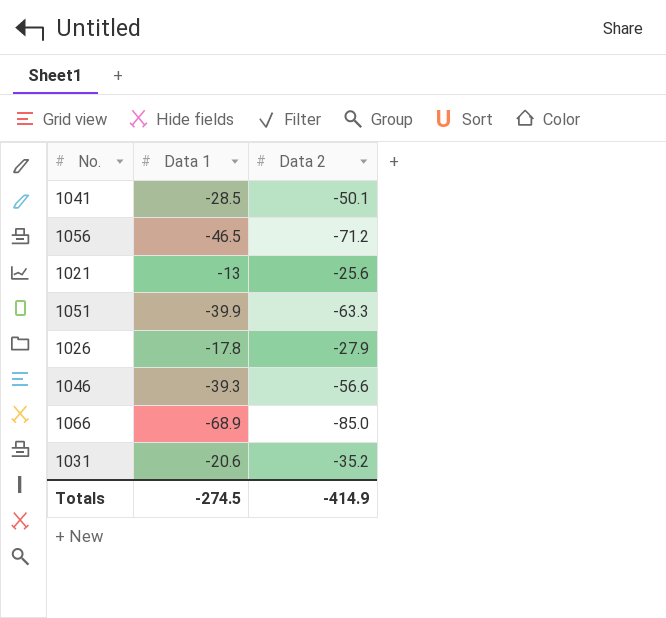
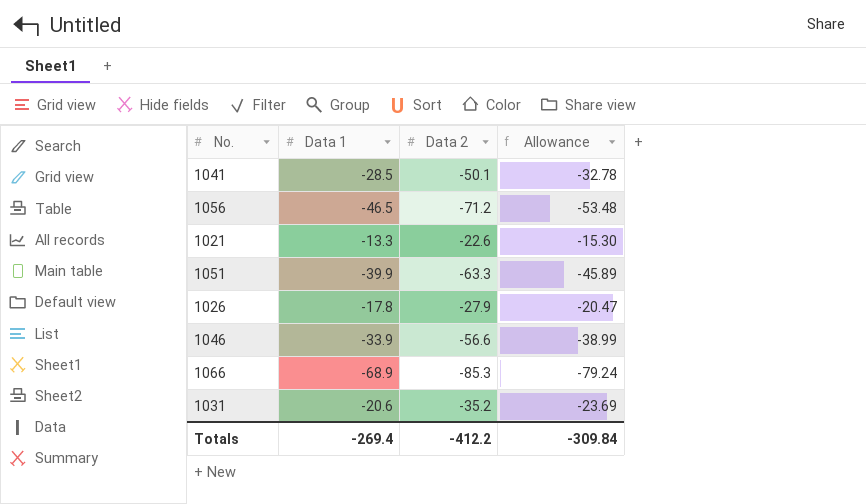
column Allowance | formula: none -> [Data 1] * 1.15
1021 | Data 1: -13 -> -13.3
1021 | Data 2: -25.6 -> -22.6
1046 | Data 1: -39.3 -> -33.9
1066 | Data 2: -85.0 -> -85.3
Totals | Data 1: -274.5 -> -269.4
Totals | Data 2: -414.9 -> -412.2

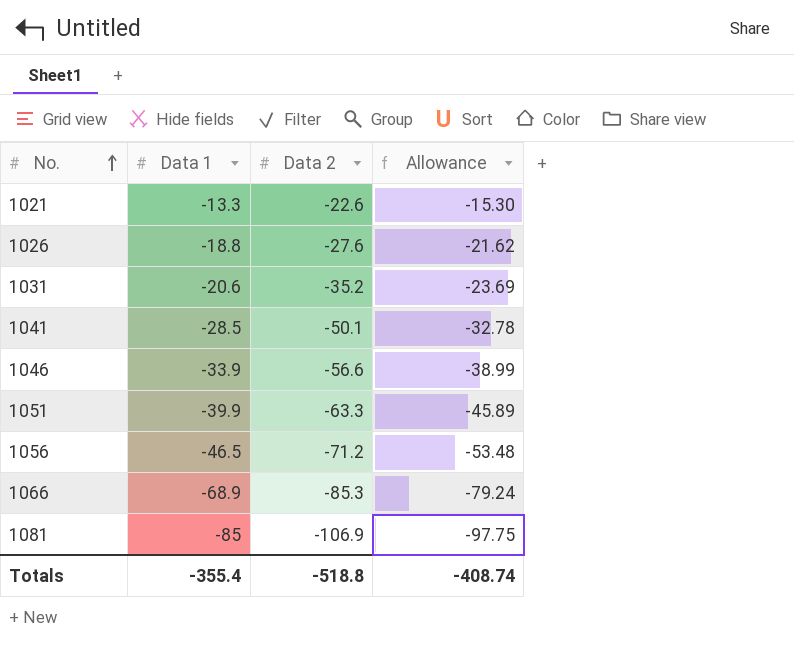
row order: none -> No. ascending
1026 | Data 1: -17.8 -> -18.8
1026 | Data 2: -27.9 -> -27.6
1026 | Allowance: -20.47 -> -21.62
row 1081: none -> -85 | -106.9 | -97.75
Totals | Data 1: -269.4 -> -355.4
Totals | Data 2: -412.2 -> -518.8
Totals | Allowance: -309.84 -> -408.74

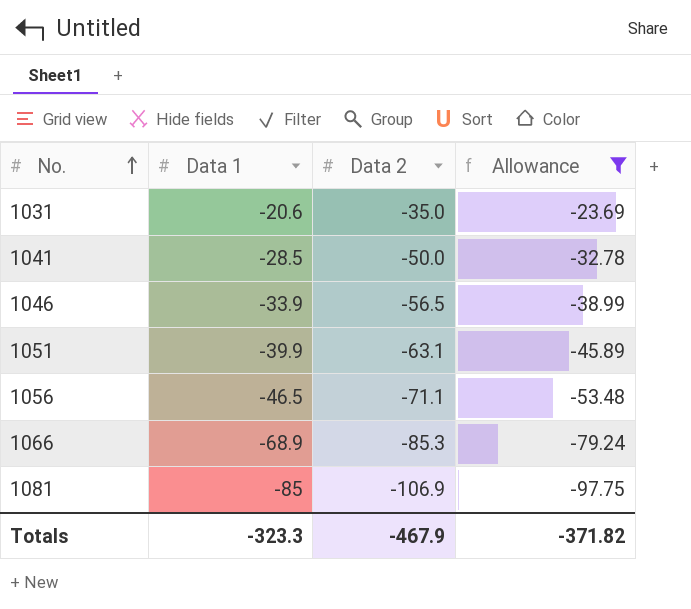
filter: none -> Allowance <= -23.69
1031 | Data 2: -35.2 -> -35.0
1041 | Data 2: -50.1 -> -50.0
1046 | Data 2: -56.6 -> -56.5
1051 | Data 2: -63.3 -> -63.1
1056 | Data 2: -71.2 -> -71.1
Totals | Data 1: -355.4 -> -323.3
Totals | Data 2: -518.8 -> -467.9
Totals | Allowance: -408.74 -> -371.82

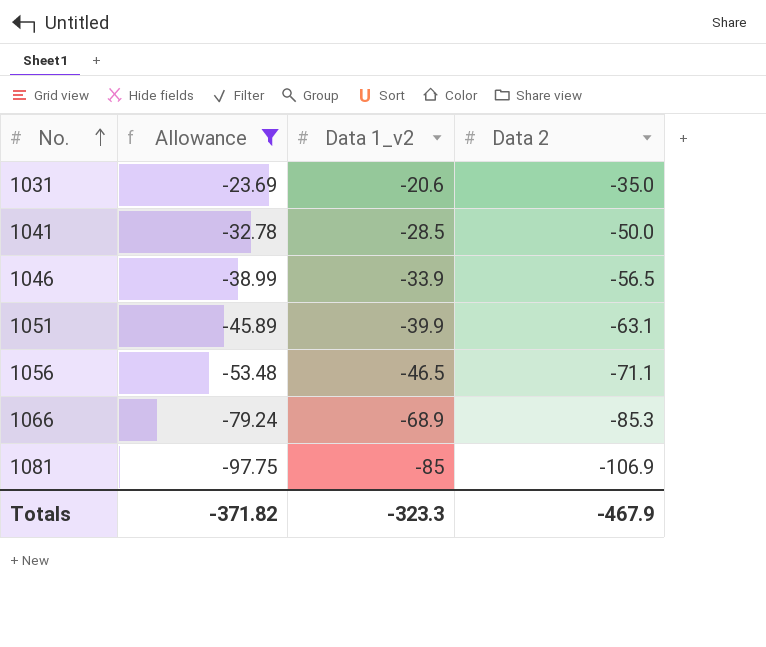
column Allowance | position: 4 -> 2
column name: Data 1 -> Data 1_v2

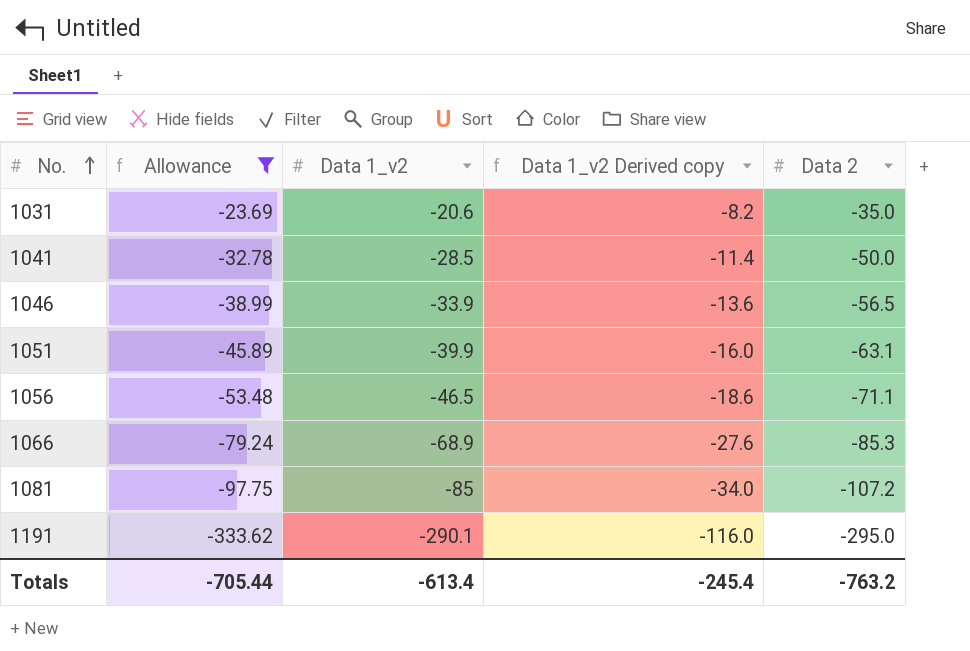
column Data 1_v2 Derived copy | formula: none -> [Data 1_v2] * 0.4
1081 | Data 2: -106.9 -> -107.2
row 1191: none -> -333.62 | -290.1 | -116.0 | -295.0
Totals | Allowance: -371.82 -> -705.44
Totals | Data 1_v2: -323.3 -> -613.4
Totals | Data 2: -467.9 -> -763.2

